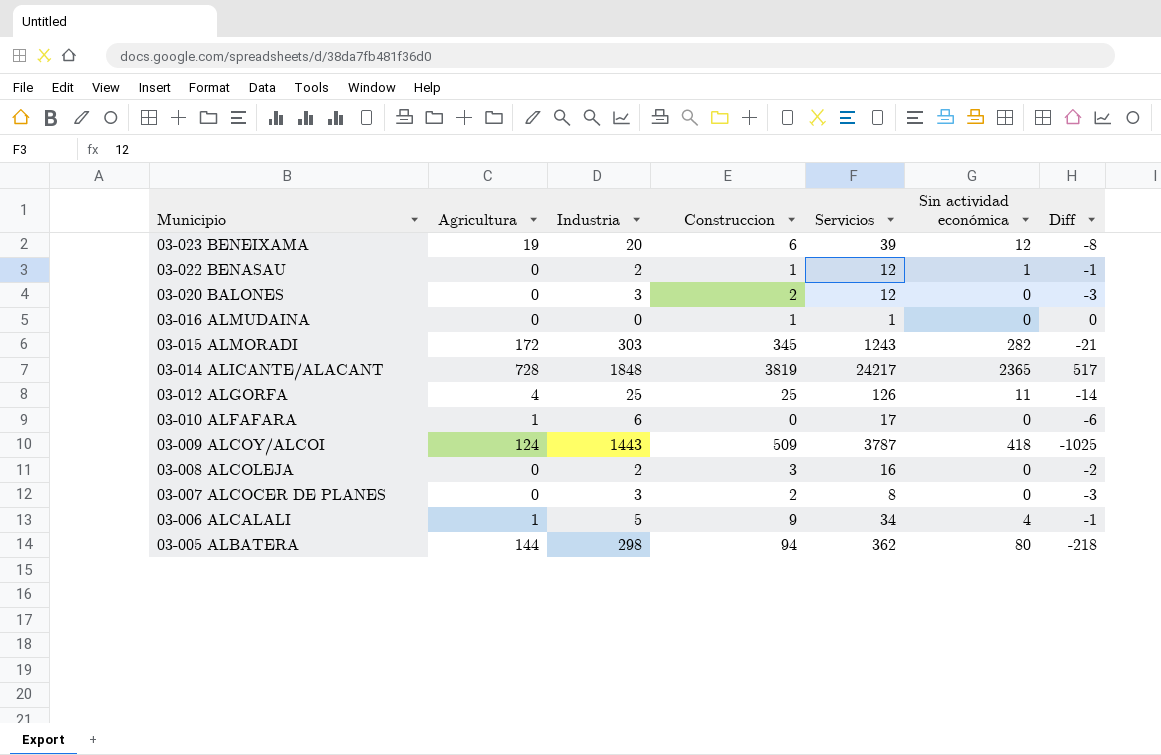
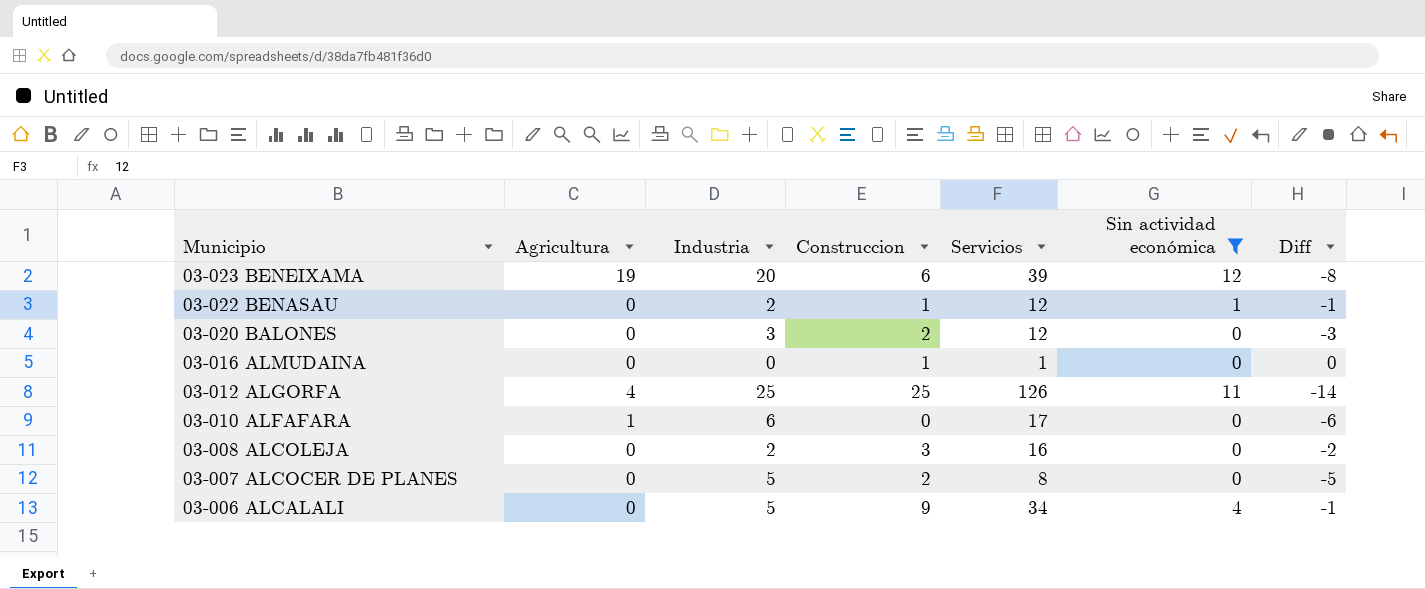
filter: none -> Sin actividad económica <= 12
03-007 ALCOCER DE PLANES | Industria: 3 -> 5
03-007 ALCOCER DE PLANES | Diff: -3 -> -5
03-006 ALCALALI | Agricultura: 1 -> 0

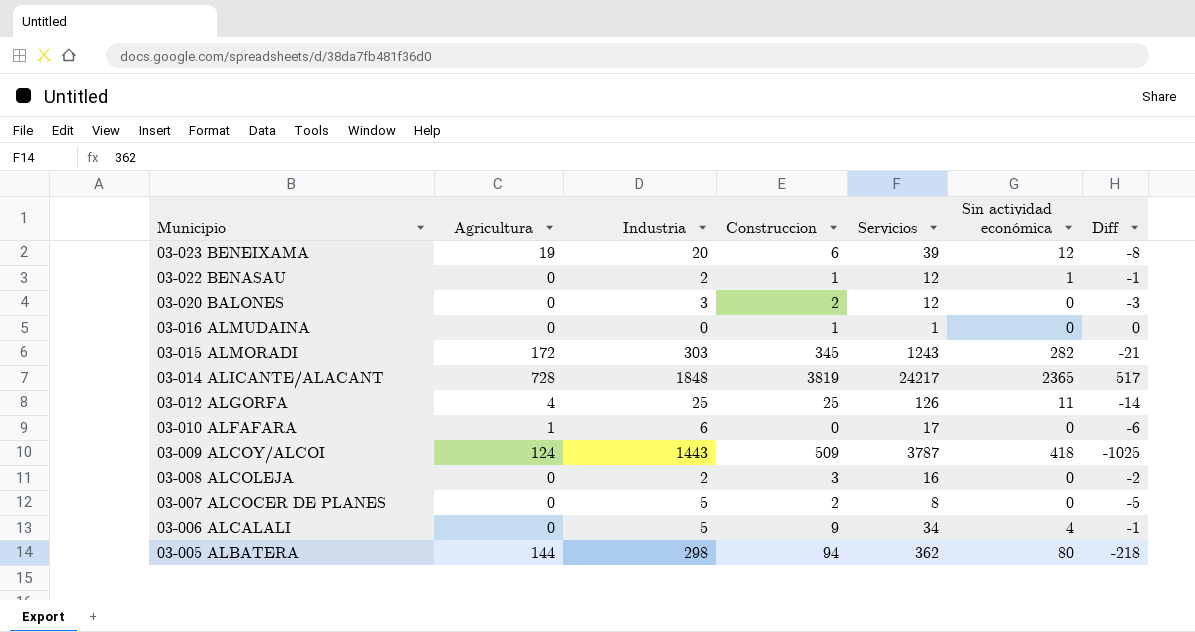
filter: Sin actividad económica <= 12 -> none

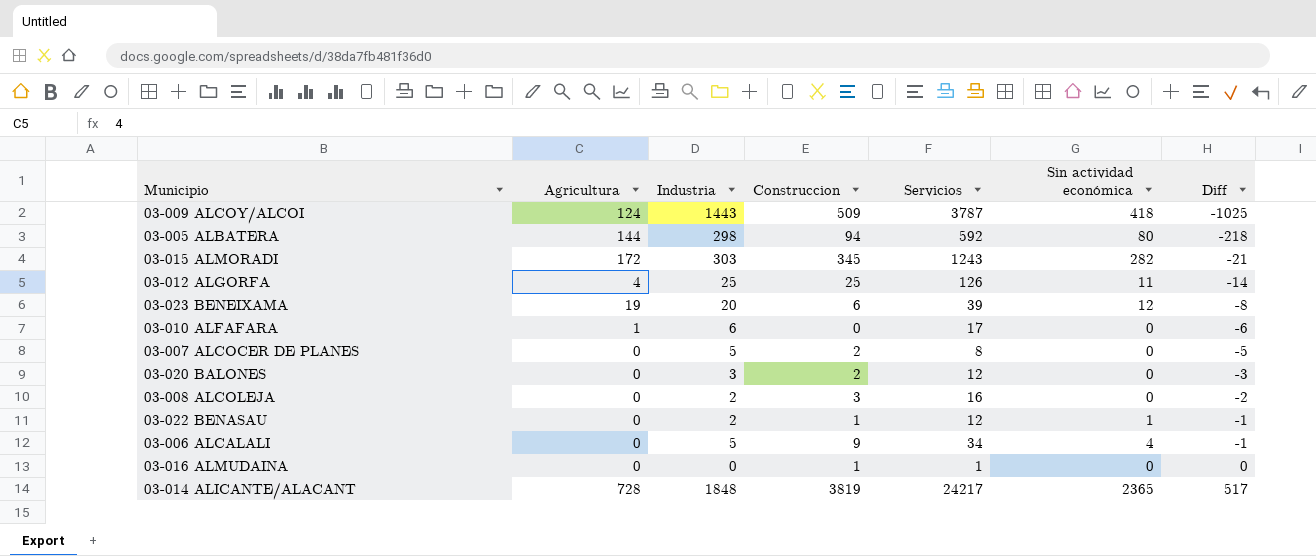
row order: Municipio descending -> Diff ascending
03-005 ALBATERA | Servicios: 362 -> 592

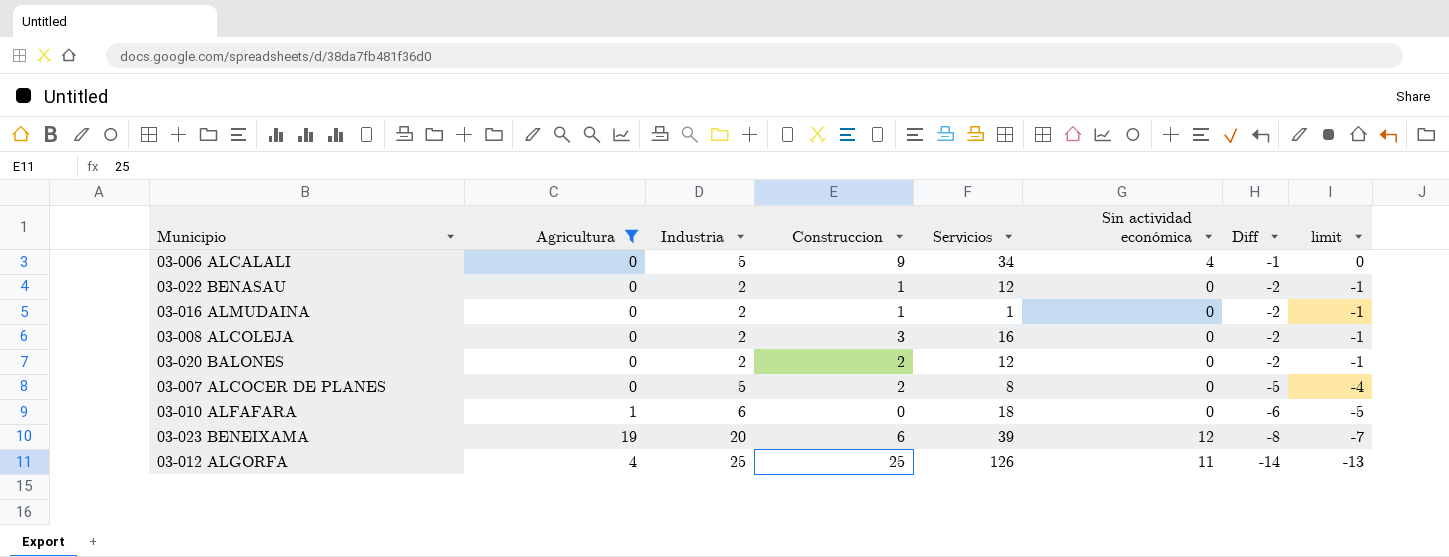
filter: none -> Agricultura <= 19
row order: Diff ascending -> Diff descending
column limit | formula: none -> [Diff] + 1
03-022 BENASAU | Sin actividad económica: 1 -> 0
03-022 BENASAU | Diff: -1 -> -2
03-016 ALMUDAINA | Industria: 0 -> 2
03-016 ALMUDAINA | Diff: 0 -> -2
03-020 BALONES | Industria: 3 -> 2
03-020 BALONES | Diff: -3 -> -2
03-010 ALFAFARA | Servicios: 17 -> 18

